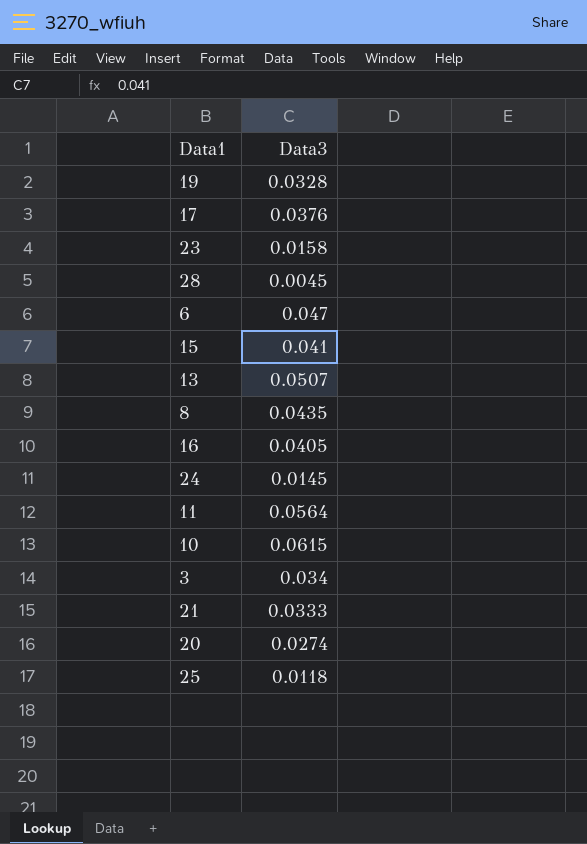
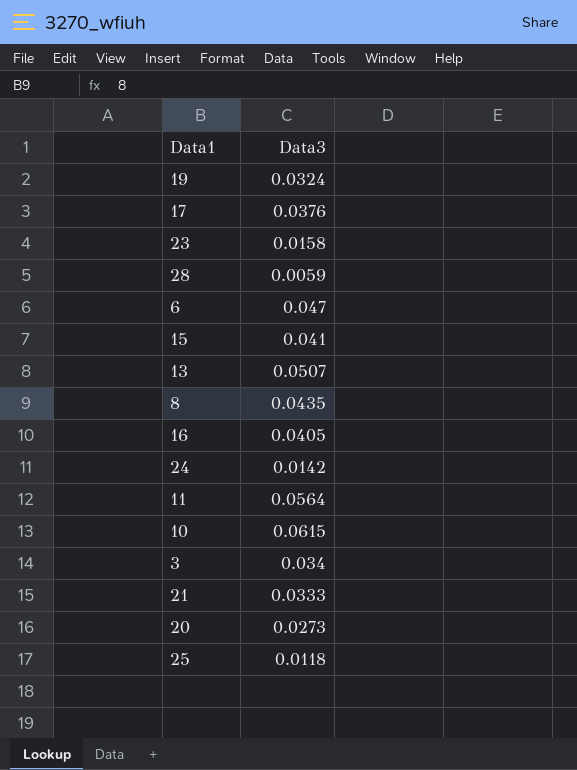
19 | Data3: 0.0328 -> 0.0324
28 | Data3: 0.0045 -> 0.0059
24 | Data3: 0.0145 -> 0.0142
20 | Data3: 0.0274 -> 0.0273

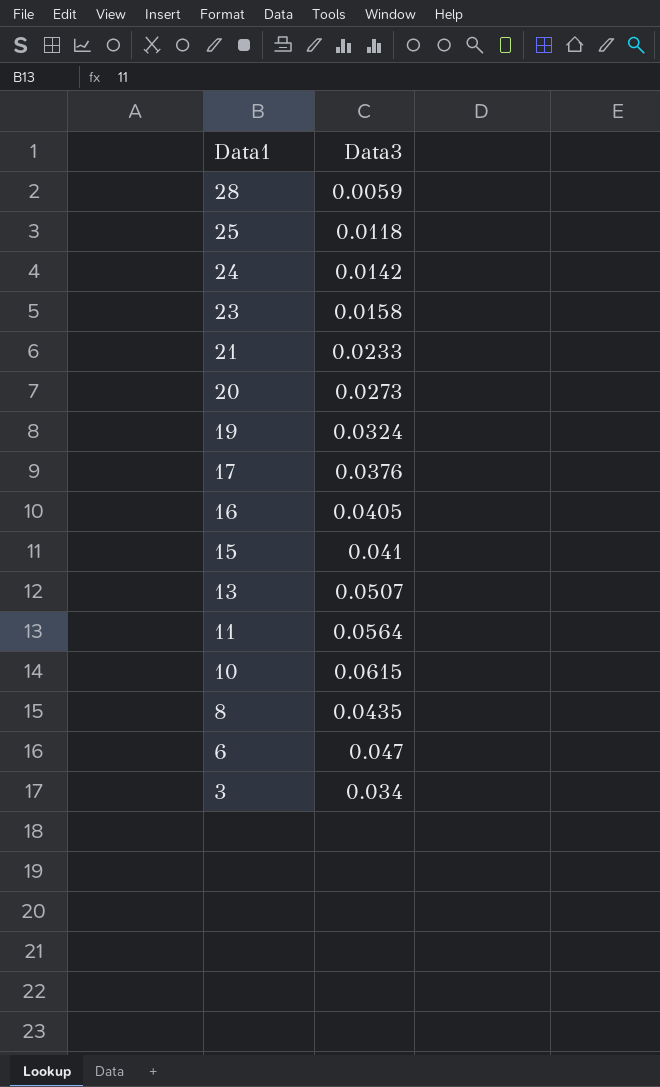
row order: none -> Data1 descending
21 | Data3: 0.0333 -> 0.0233

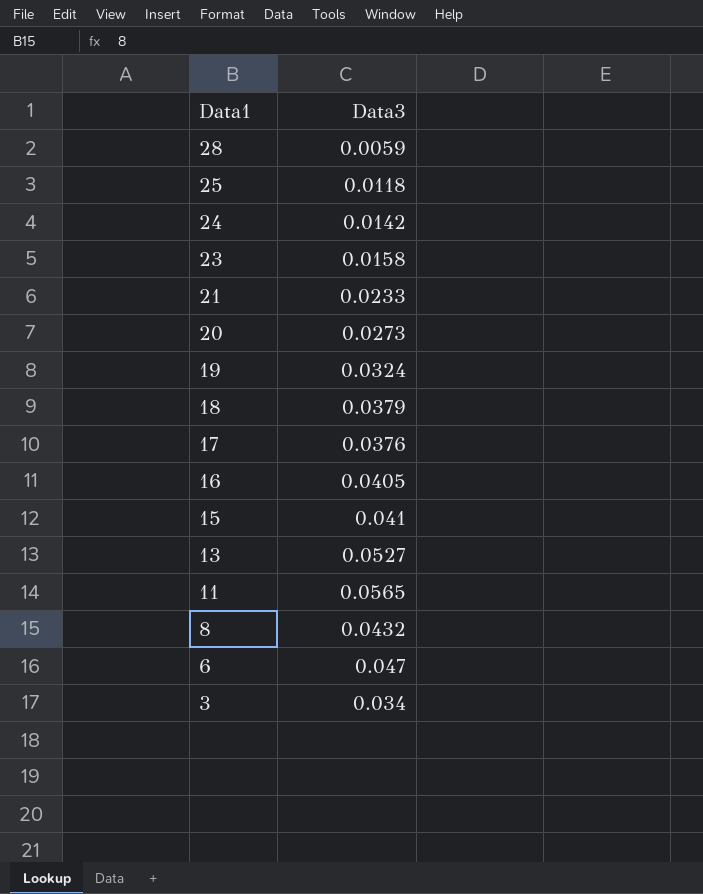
row 10: 0.0615 -> none
row 18: none -> 0.0379
13 | Data3: 0.0507 -> 0.0527
11 | Data3: 0.0564 -> 0.0565
8 | Data3: 0.0435 -> 0.0432

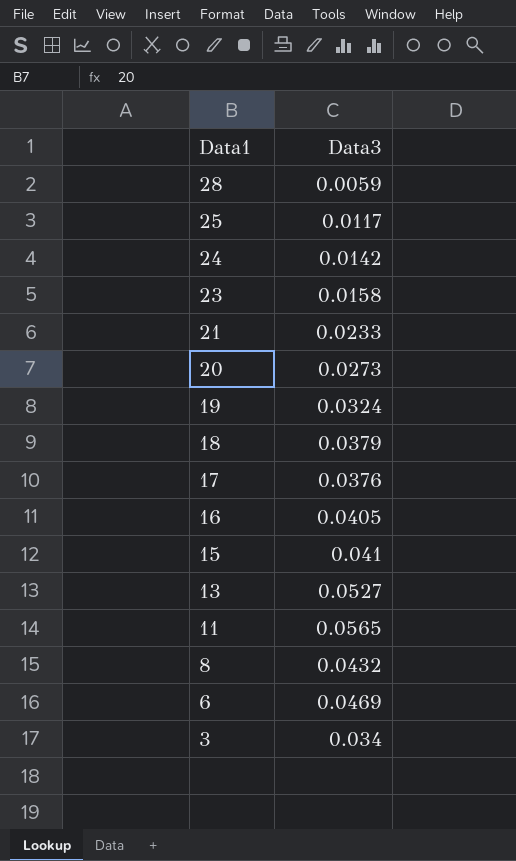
25 | Data3: 0.0118 -> 0.0117
6 | Data3: 0.047 -> 0.0469

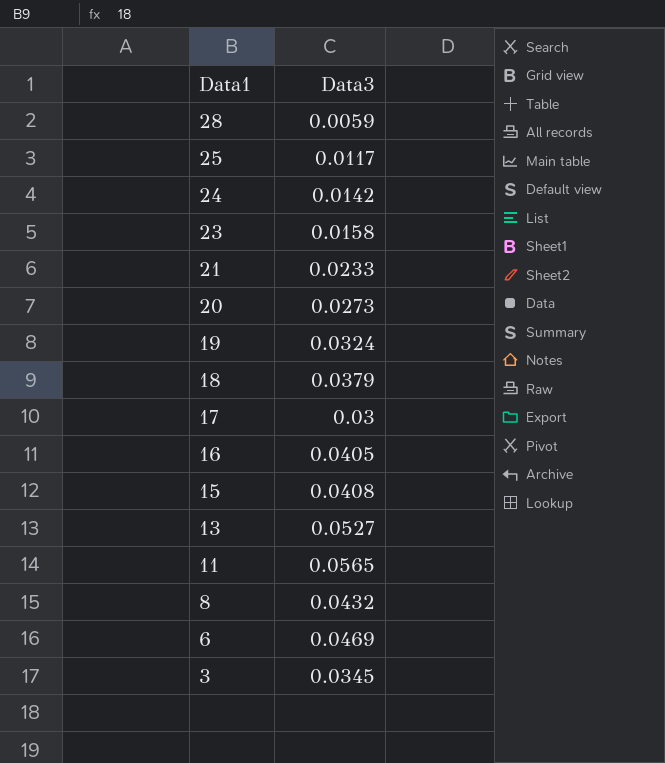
17 | Data3: 0.0376 -> 0.03
15 | Data3: 0.041 -> 0.0408
3 | Data3: 0.034 -> 0.0345

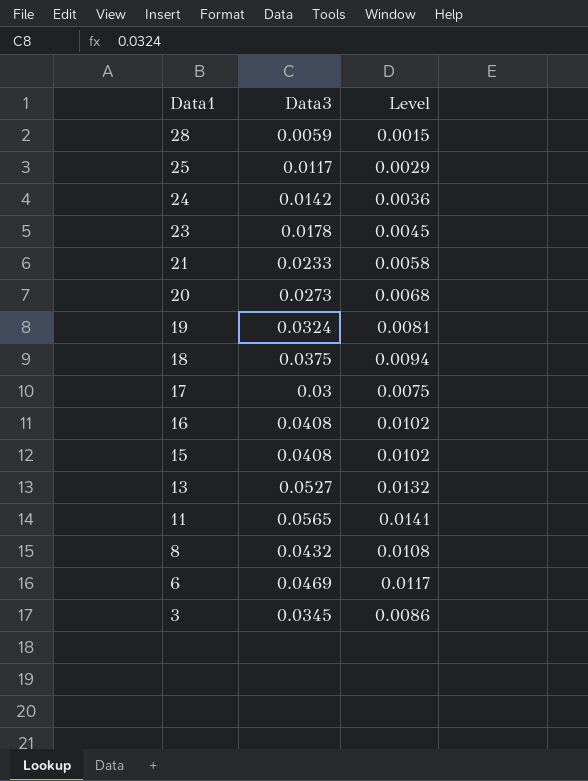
column Level | formula: none -> [Data3] * 0.25
23 | Data3: 0.0158 -> 0.0178
18 | Data3: 0.0379 -> 0.0375
16 | Data3: 0.0405 -> 0.0408

